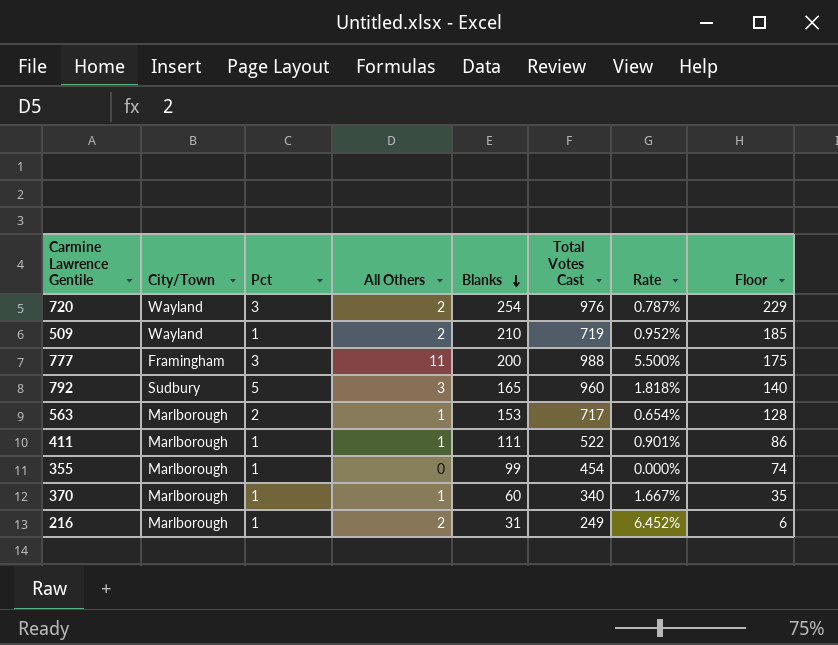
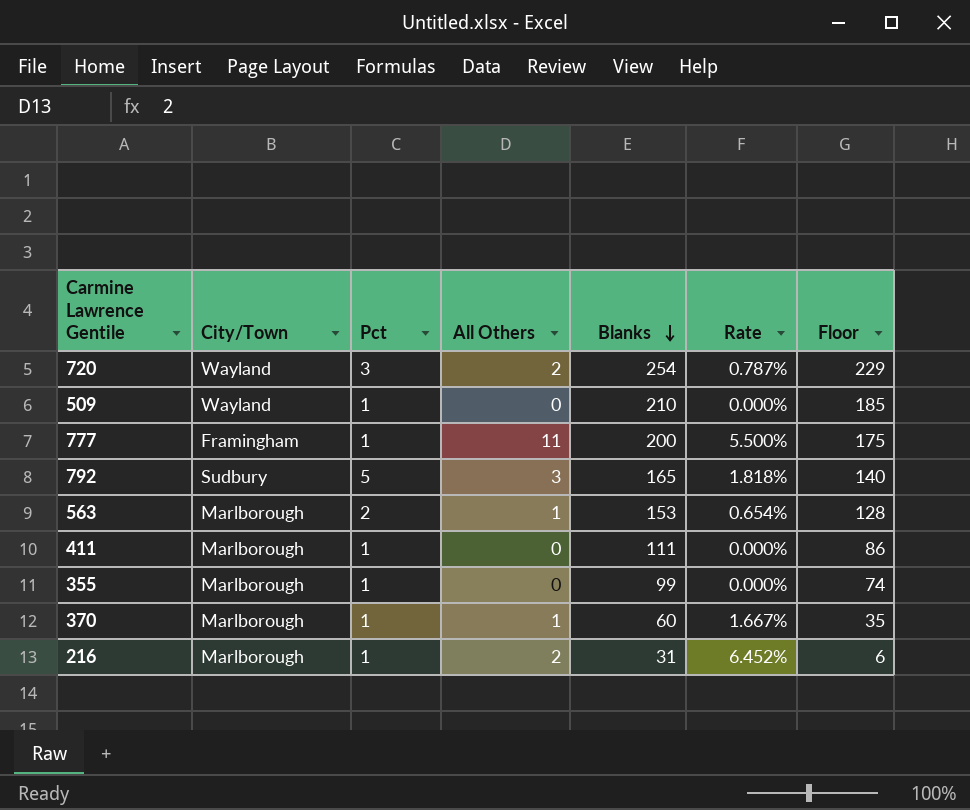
column Total Votes Cast | position: 6 -> none
509 | All Others: 2 -> 0
509 | Rate: 0.952% -> 0.000%
777 | Pct: 3 -> 1
411 | All Others: 1 -> 0
411 | Rate: 0.901% -> 0.000%

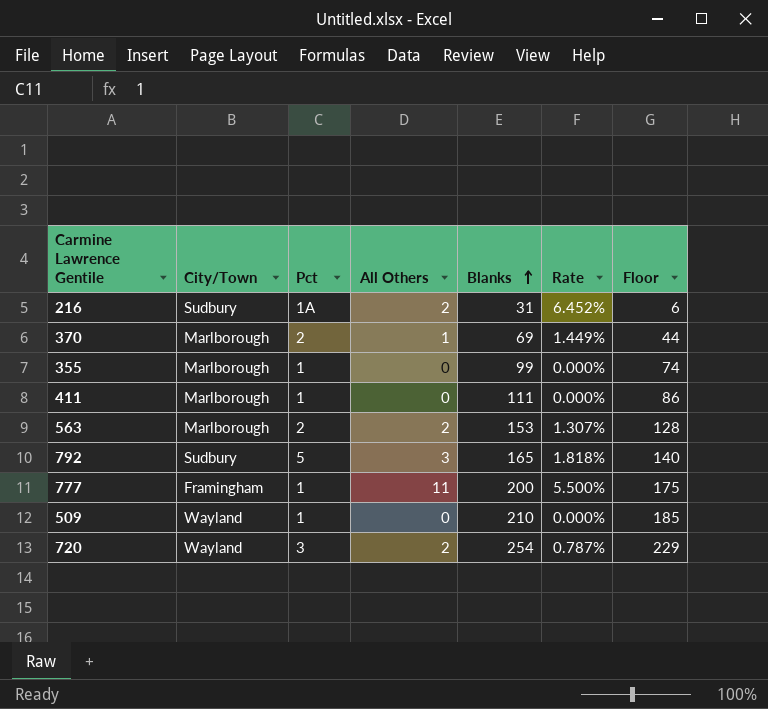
row order: Blanks descending -> Blanks ascending
216 | City/Town: Marlborough -> Sudbury
216 | Pct: 1 -> 1A
370 | Pct: 1 -> 2
370 | Blanks: 60 -> 69
370 | Rate: 1.667% -> 1.449%
370 | Floor: 35 -> 44
563 | All Others: 1 -> 2
563 | Rate: 0.654% -> 1.307%

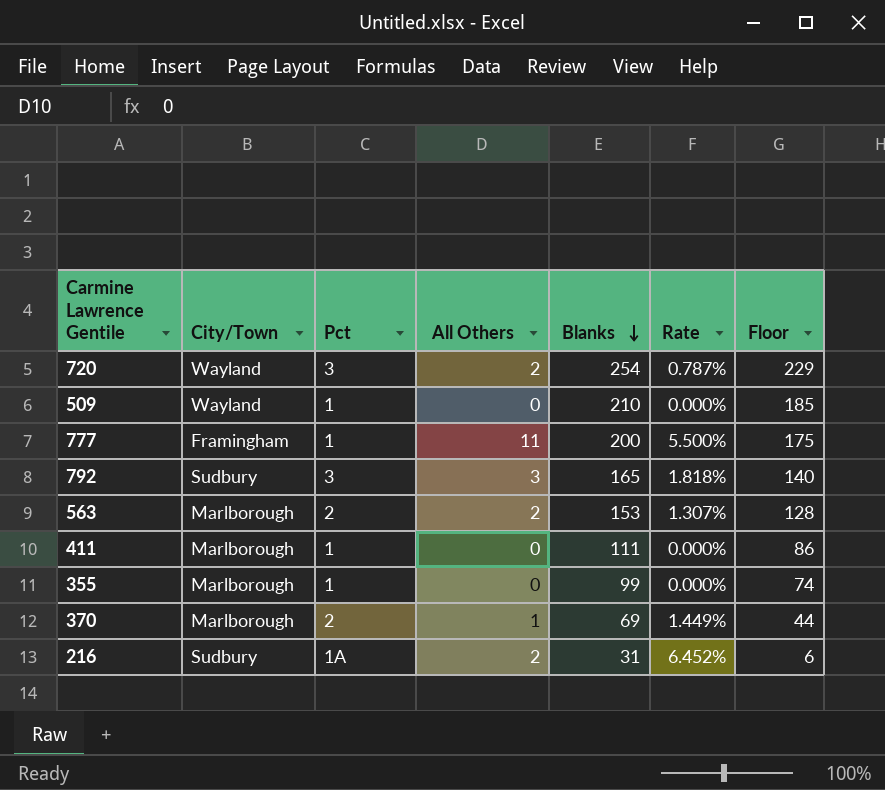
row order: Blanks ascending -> Blanks descending
792 | Pct: 5 -> 3

